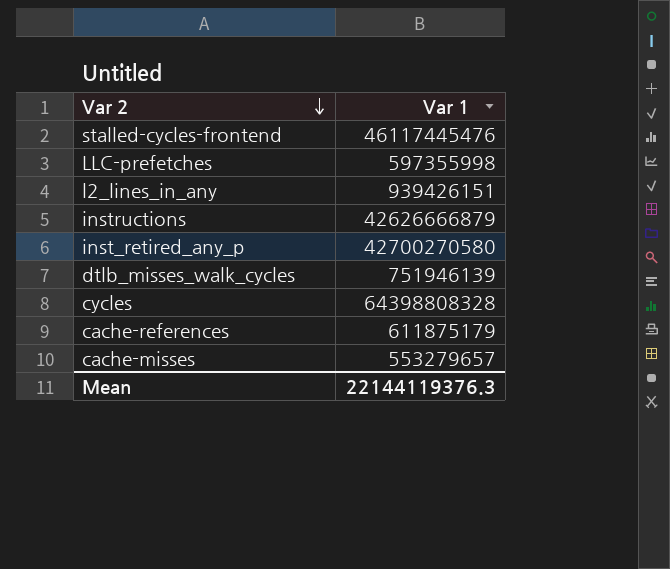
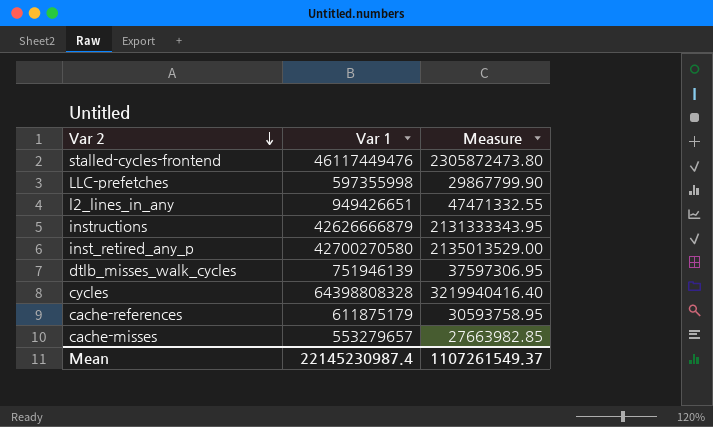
column Measure | formula: none -> [Var 1] * 0.05
stalled-cycles-frontend | Var 1: 46117445476 -> 46117449476
l2_lines_in_any | Var 1: 939426151 -> 949426651
Mean | Var 1: 22144119376.3 -> 22145230987.4

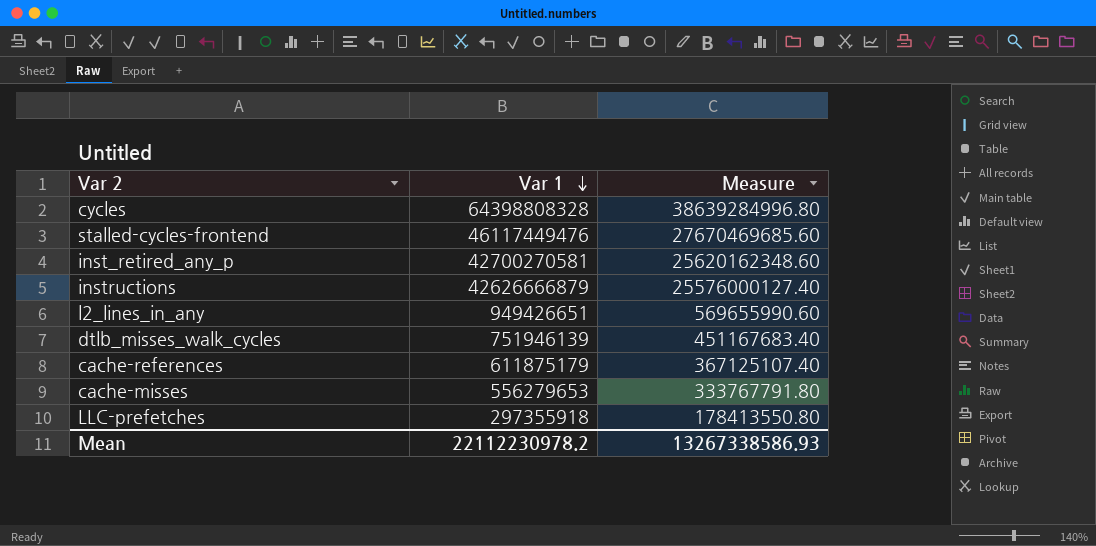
row order: Var 2 descending -> Var 1 descending
column Measure | formula: [Var 1] * 0.05 -> [Var 1] * 0.6
inst_retired_any_p | Var 1: 42700270580 -> 42700270581
cache-misses | Var 1: 553279657 -> 556279653
LLC-prefetches | Var 1: 597355998 -> 297355918
Mean | Var 1: 22145230987.4 -> 22112230978.2
Mean | Measure: 1107261549.37 -> 13267338586.93

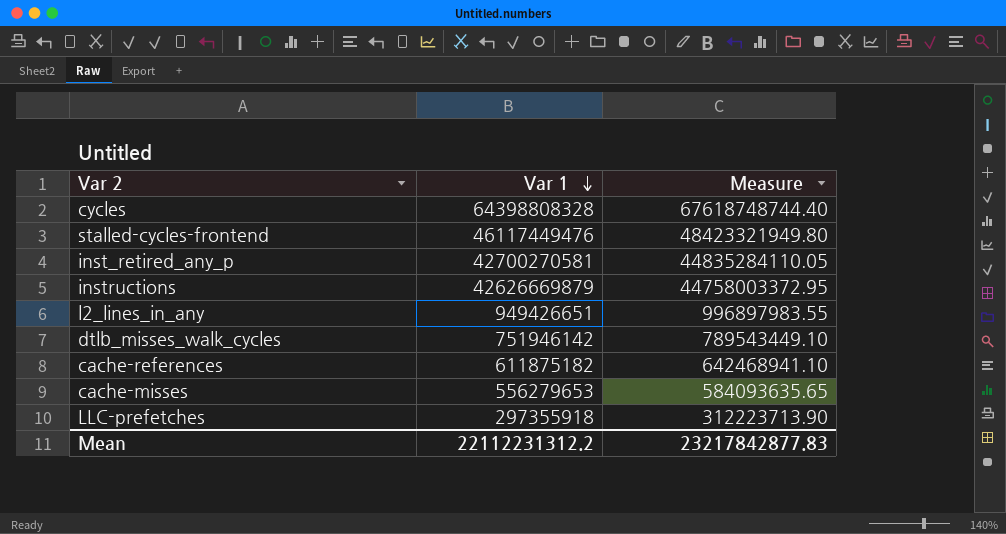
column Measure | formula: [Var 1] * 0.6 -> [Var 1] * 1.05
instructions | Var 1: 42626666879 -> 42626669879
dtlb_misses_walk_cycles | Var 1: 751946139 -> 751946142
cache-references | Var 1: 611875179 -> 611875182
Mean | Var 1: 22112230978.2 -> 22112231312.2
Mean | Measure: 13267338586.93 -> 23217842877.83

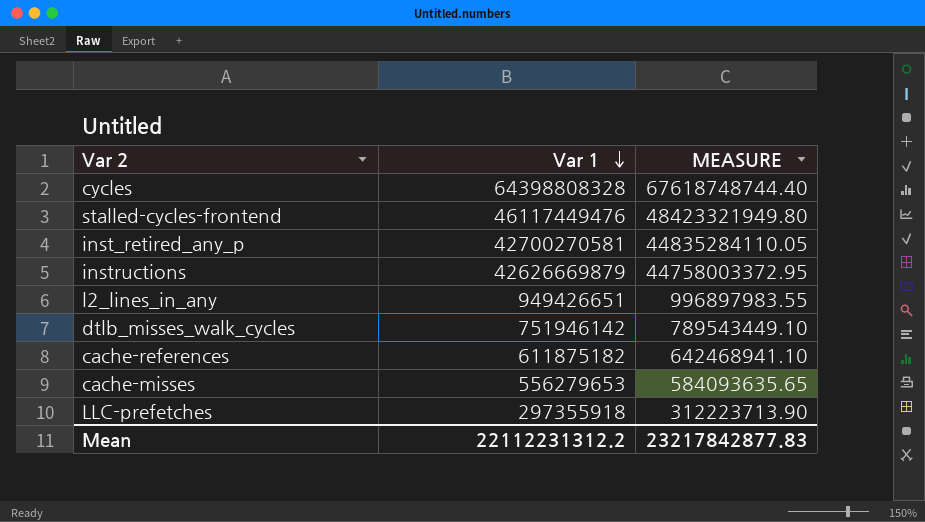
column name: Measure -> MEASURE

